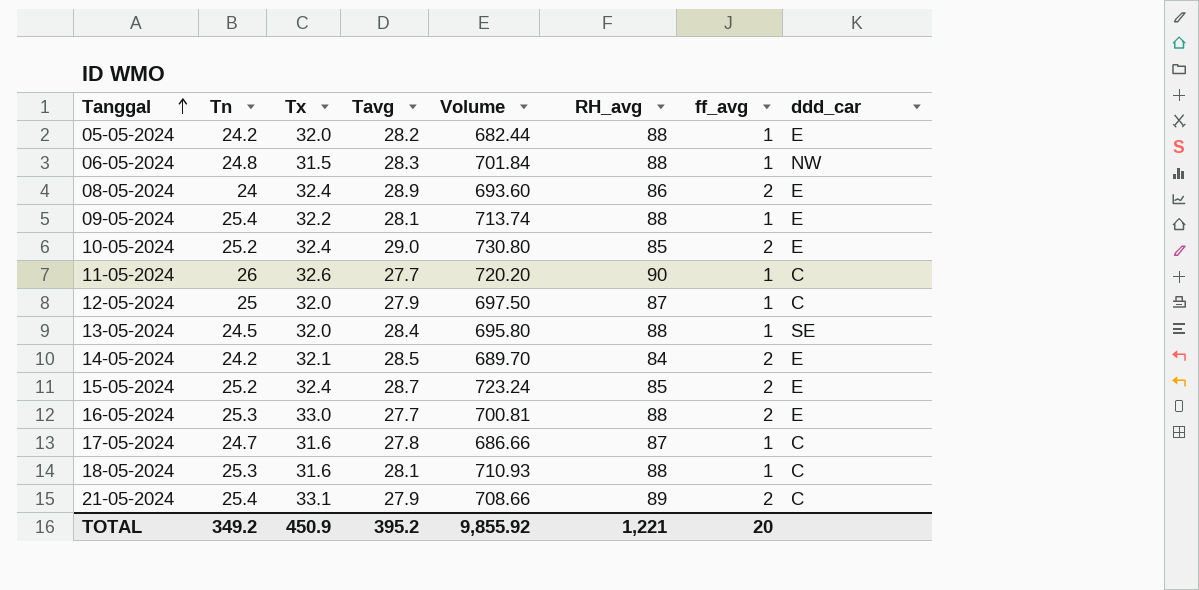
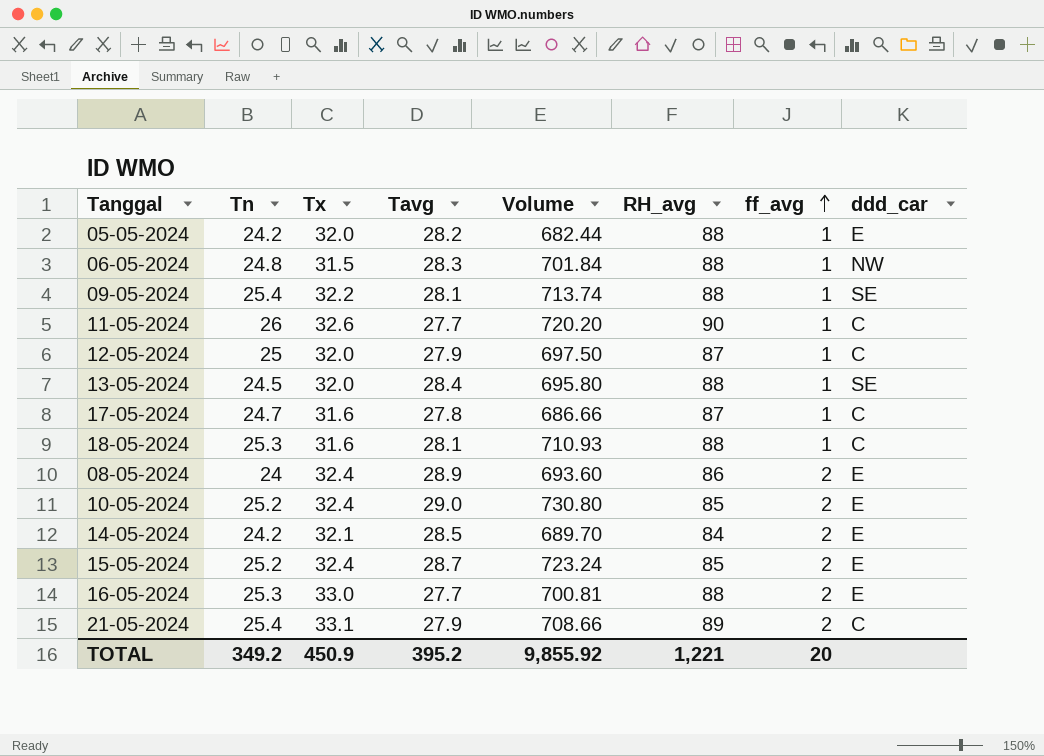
row order: Tanggal ascending -> ff_avg ascending
09-05-2024 | ddd_car: E -> SE

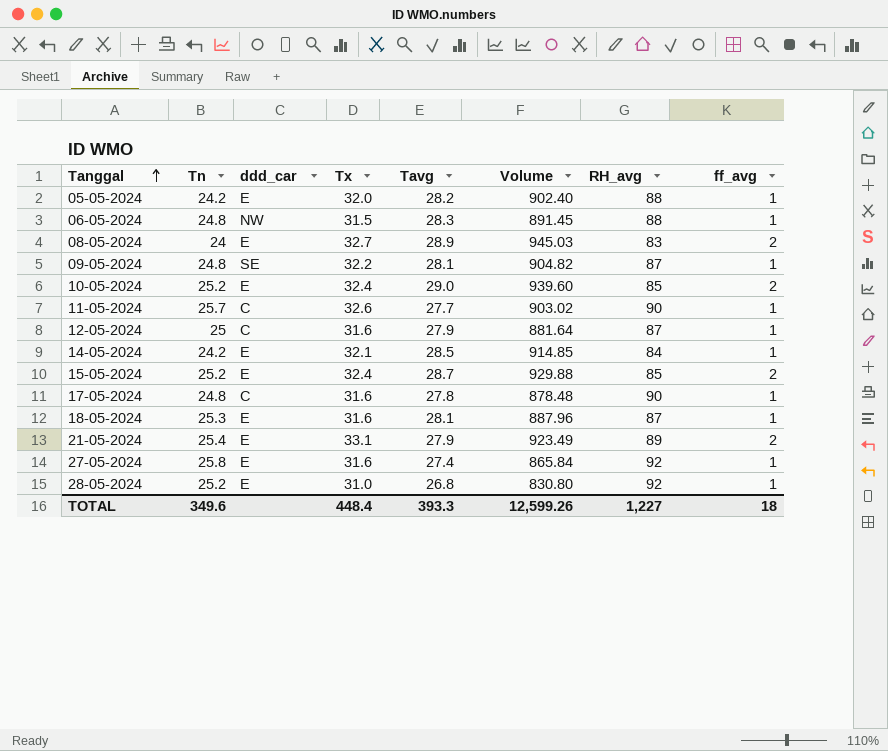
row order: ff_avg ascending -> Tanggal ascending
column ddd_car | position: 8 -> 3
column Volume | formula: [Tn] * [Tavg] -> [Tx] * [Tavg]
row 13-05-2024: 24.5 | 32.0 | 28.4 | 695.80 | 88 | 1 | SE -> none
row 16-05-2024: 25.3 | 33.0 | 27.7 | 700.81 | 88 | 2 | E -> none
08-05-2024 | Tx: 32.4 -> 32.7
08-05-2024 | RH_avg: 86 -> 83
09-05-2024 | Tn: 25.4 -> 24.8
09-05-2024 | RH_avg: 88 -> 87
11-05-2024 | Tn: 26 -> 25.7
12-05-2024 | Tx: 32.0 -> 31.6
14-05-2024 | ff_avg: 2 -> 1
17-05-2024 | Tn: 24.7 -> 24.8
17-05-2024 | RH_avg: 87 -> 90
18-05-2024 | ddd_car: C -> E
18-05-2024 | RH_avg: 88 -> 87
21-05-2024 | ddd_car: C -> E
row 27-05-2024: none -> 25.8 | E | 31.6 | 27.4 | 865.84 | 92 | 1
row 28-05-2024: none -> 25.2 | E | 31.0 | 26.8 | 830.80 | 92 | 1
TOTAL | Tn: 349.2 -> 349.6
TOTAL | Tx: 450.9 -> 448.4
TOTAL | Tavg: 395.2 -> 393.3
TOTAL | Volume: 9,855.92 -> 12,599.26
TOTAL | RH_avg: 1,221 -> 1,227
TOTAL | ff_avg: 20 -> 18

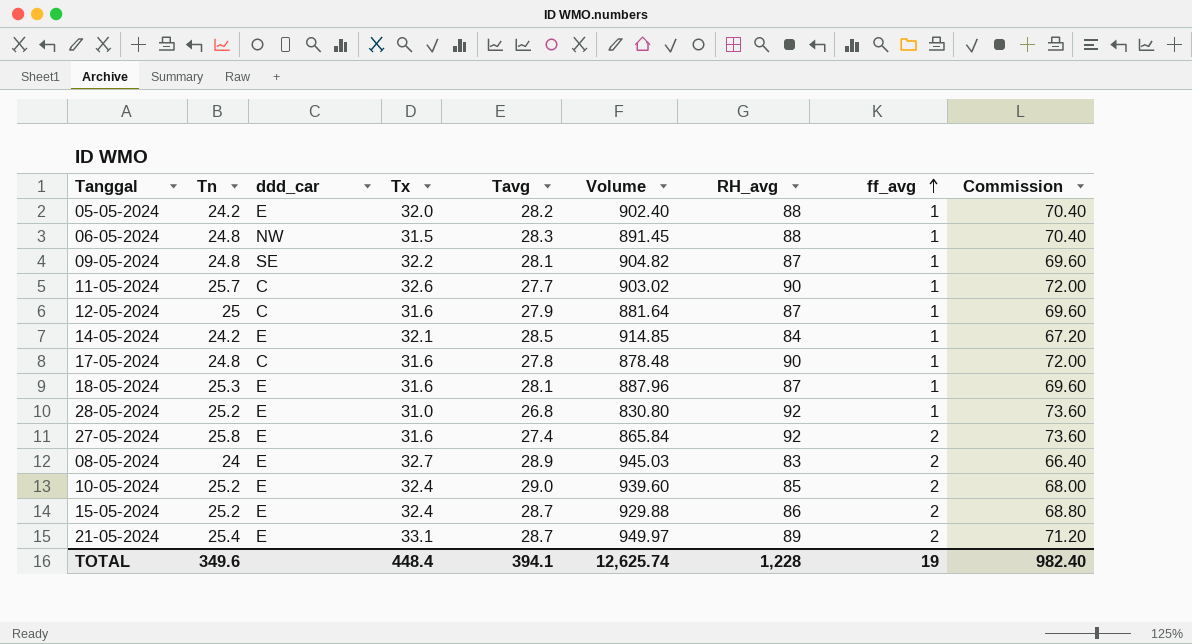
row order: Tanggal ascending -> ff_avg ascending
column Commission | formula: none -> [RH_avg] * 0.8
27-05-2024 | ff_avg: 1 -> 2
15-05-2024 | RH_avg: 85 -> 86
21-05-2024 | Tavg: 27.9 -> 28.7
21-05-2024 | Volume: 923.49 -> 949.97
TOTAL | Tavg: 393.3 -> 394.1
TOTAL | Volume: 12,599.26 -> 12,625.74
TOTAL | RH_avg: 1,227 -> 1,228
TOTAL | ff_avg: 18 -> 19

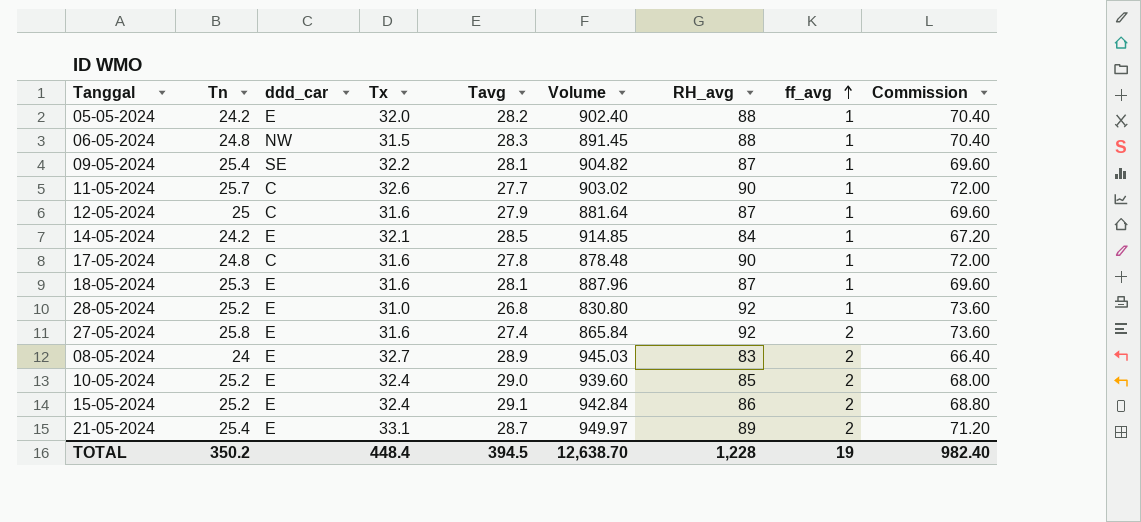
09-05-2024 | Tn: 24.8 -> 25.4
15-05-2024 | Tavg: 28.7 -> 29.1
15-05-2024 | Volume: 929.88 -> 942.84
TOTAL | Tn: 349.6 -> 350.2
TOTAL | Tavg: 394.1 -> 394.5
TOTAL | Volume: 12,625.74 -> 12,638.70

